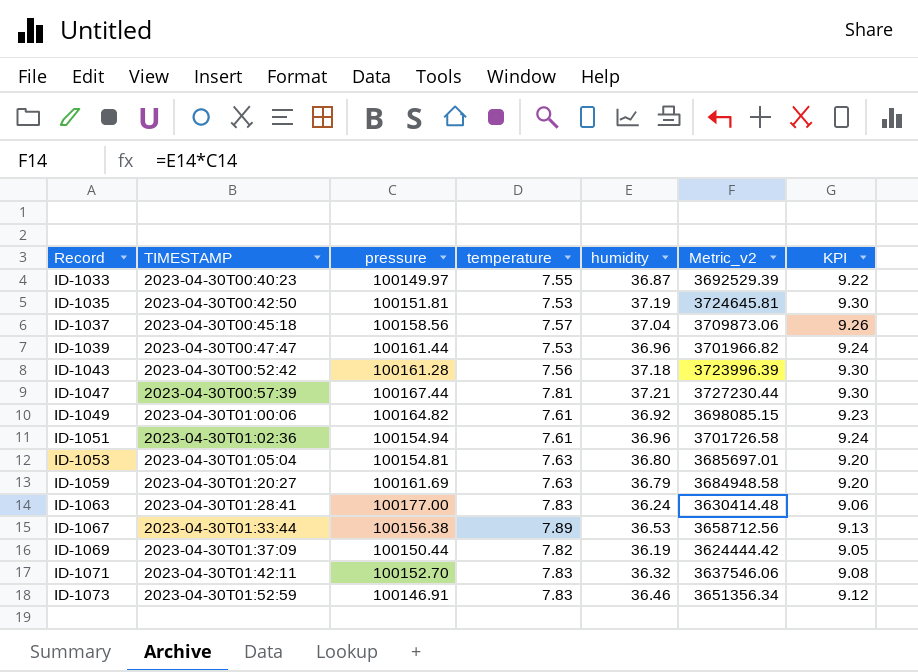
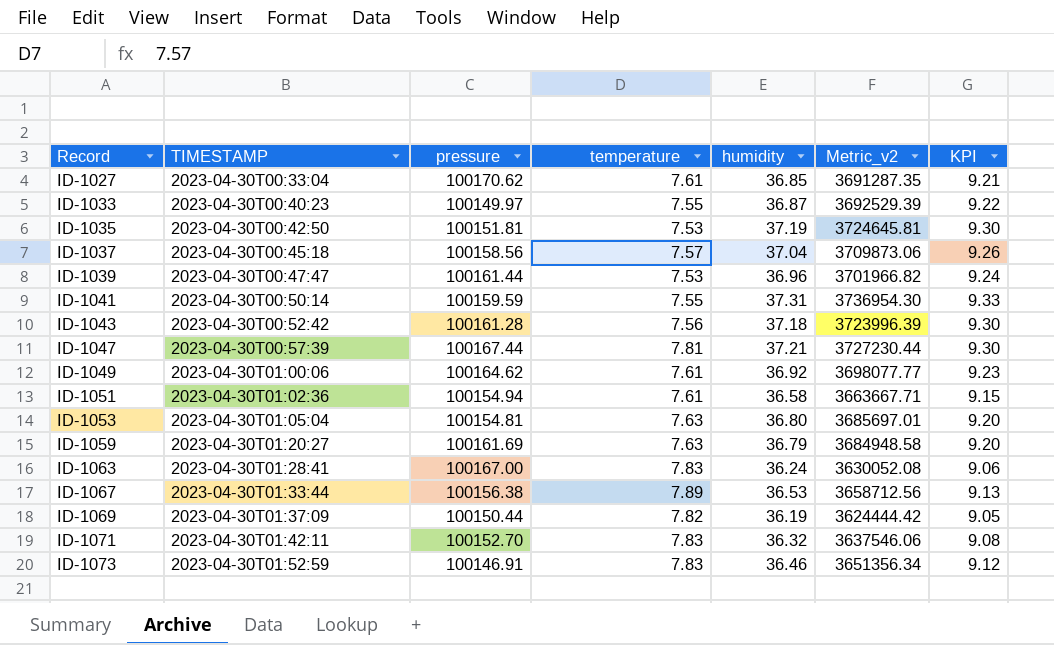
row ID-1027: none -> 2023-04-30T00:33:04 | 100170.62 | 7.61 | 36.85 | 3691287.35 | 9.21
row ID-1041: none -> 2023-04-30T00:50:14 | 100159.59 | 7.55 | 37.31 | 3736954.30 | 9.33
ID-1049 | pressure: 100164.82 -> 100164.62
ID-1049 | Metric_v2: 3698085.15 -> 3698077.77
ID-1051 | humidity: 36.96 -> 36.58
ID-1051 | Metric_v2: 3701726.58 -> 3663667.71
ID-1051 | KPI: 9.24 -> 9.15
ID-1063 | pressure: 100177.00 -> 100167.00
ID-1063 | Metric_v2: 3630414.48 -> 3630052.08

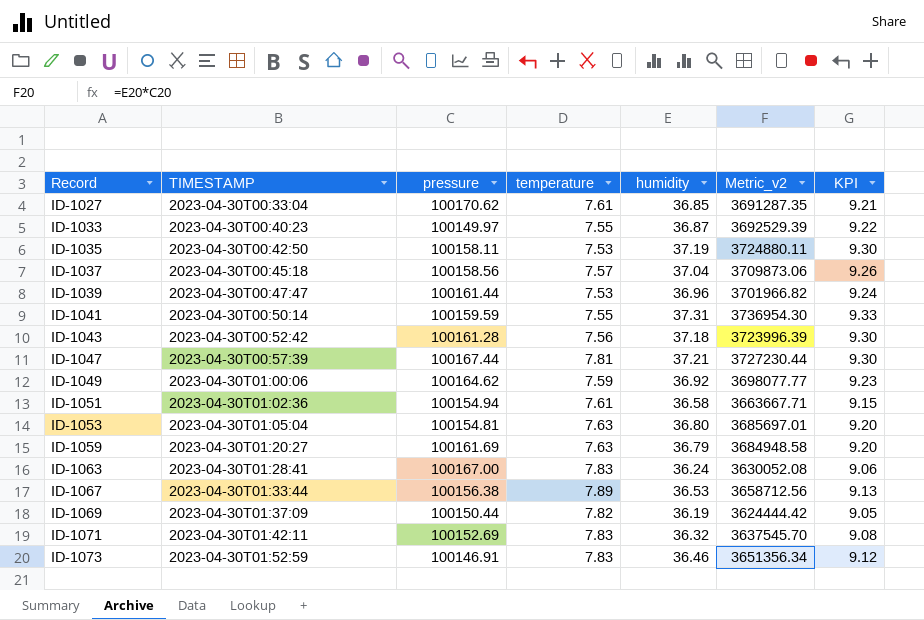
ID-1035 | pressure: 100151.81 -> 100158.11
ID-1035 | Metric_v2: 3724645.81 -> 3724880.11
ID-1049 | temperature: 7.61 -> 7.59
ID-1071 | pressure: 100152.70 -> 100152.69
ID-1071 | Metric_v2: 3637546.06 -> 3637545.70

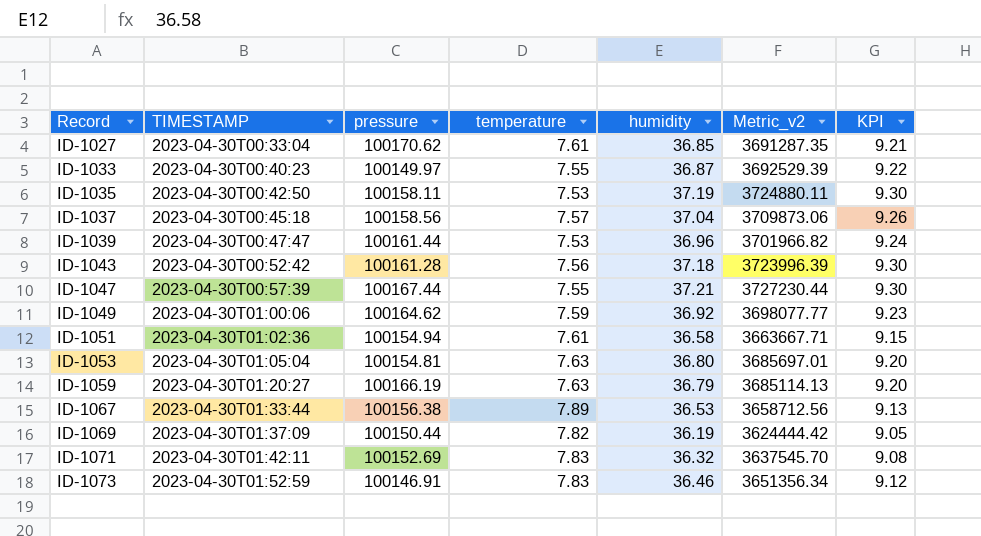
row ID-1041: 2023-04-30T00:50:14 | 100159.59 | 7.55 | 37.31 | 3736954.30 | 9.33 -> none
row ID-1063: 2023-04-30T01:28:41 | 100167.00 | 7.83 | 36.24 | 3630052.08 | 9.06 -> none
ID-1047 | temperature: 7.81 -> 7.55
ID-1059 | pressure: 100161.69 -> 100166.19
ID-1059 | Metric_v2: 3684948.58 -> 3685114.13

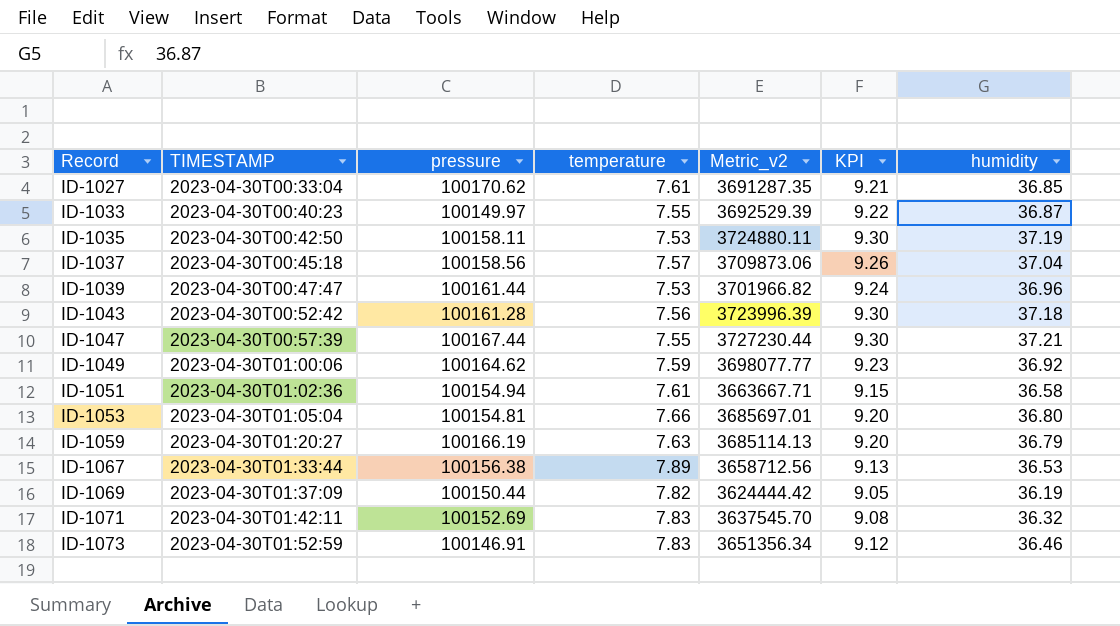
column humidity | position: 5 -> 7
ID-1053 | temperature: 7.63 -> 7.66

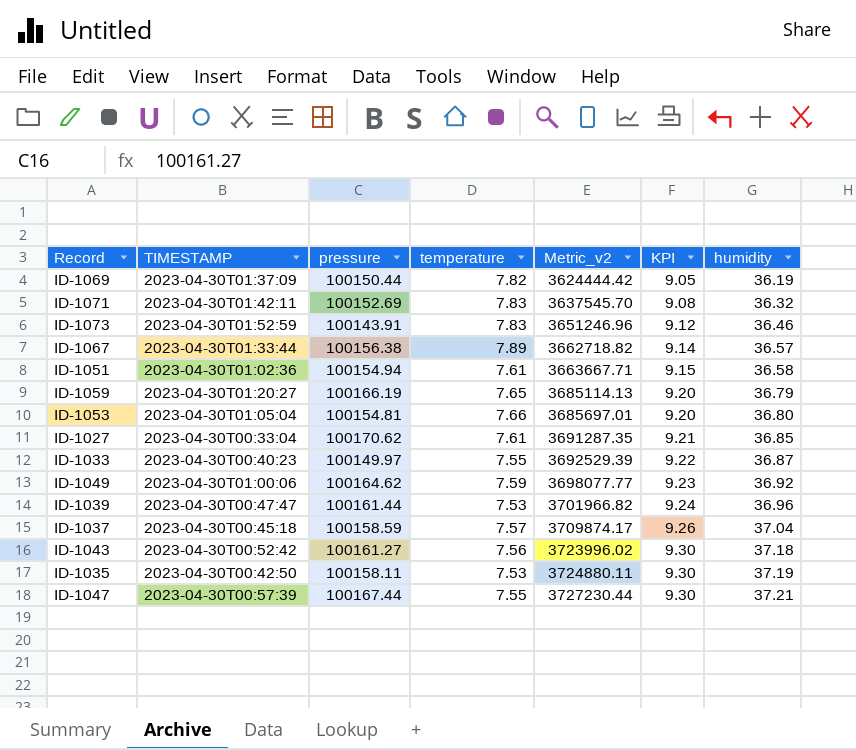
row order: Record ascending -> Metric_v2 ascending
ID-1073 | pressure: 100146.91 -> 100143.91
ID-1073 | Metric_v2: 3651356.34 -> 3651246.96
ID-1067 | Metric_v2: 3658712.56 -> 3662718.82
ID-1067 | KPI: 9.13 -> 9.14
ID-1067 | humidity: 36.53 -> 36.57
ID-1059 | temperature: 7.63 -> 7.65
ID-1037 | pressure: 100158.56 -> 100158.59
ID-1037 | Metric_v2: 3709873.06 -> 3709874.17
ID-1043 | pressure: 100161.28 -> 100161.27
ID-1043 | Metric_v2: 3723996.39 -> 3723996.02

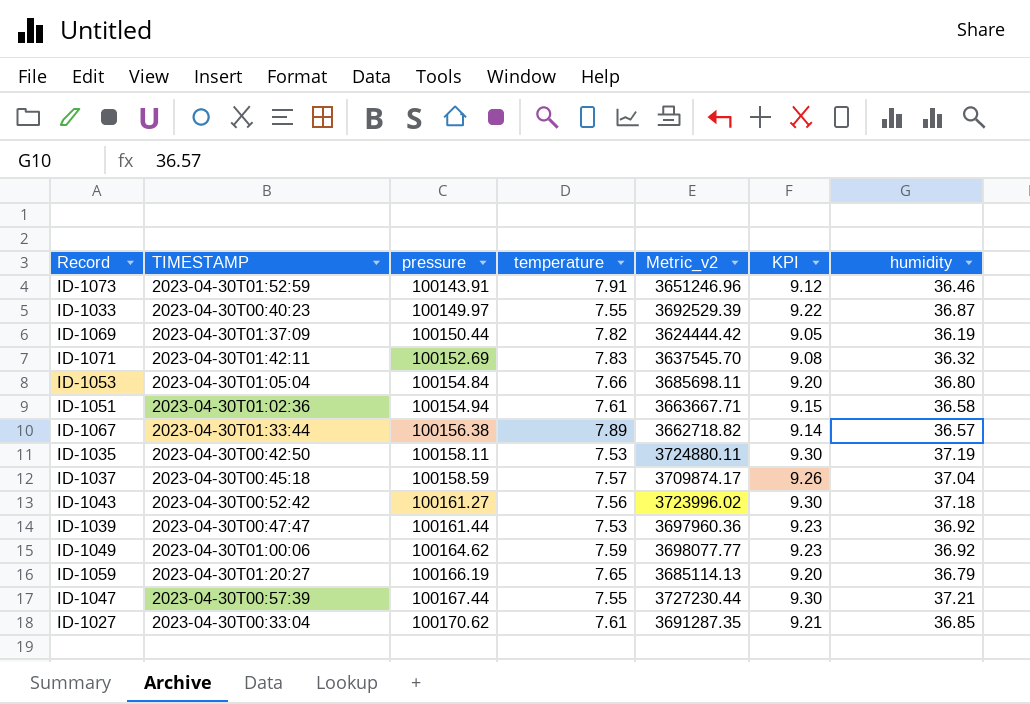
row order: Metric_v2 ascending -> pressure ascending
ID-1073 | temperature: 7.83 -> 7.91
ID-1053 | pressure: 100154.81 -> 100154.84
ID-1053 | Metric_v2: 3685697.01 -> 3685698.11
ID-1039 | Metric_v2: 3701966.82 -> 3697960.36
ID-1039 | KPI: 9.24 -> 9.23
ID-1039 | humidity: 36.96 -> 36.92

